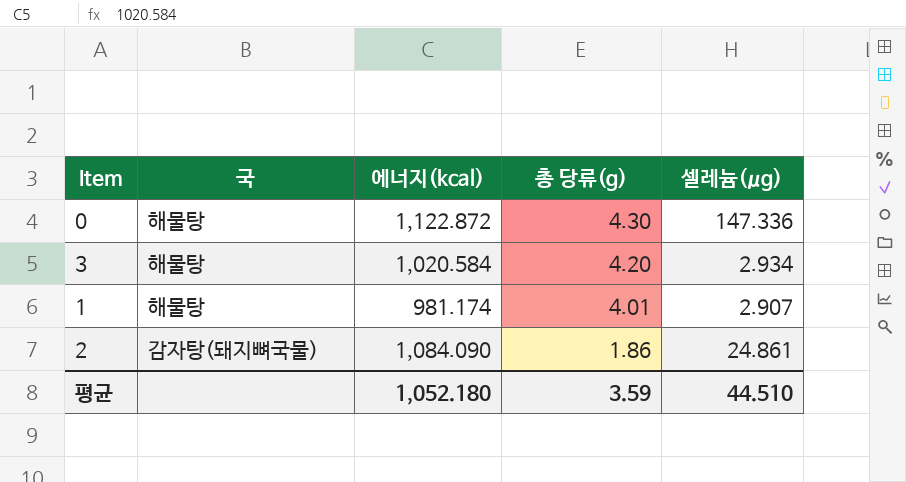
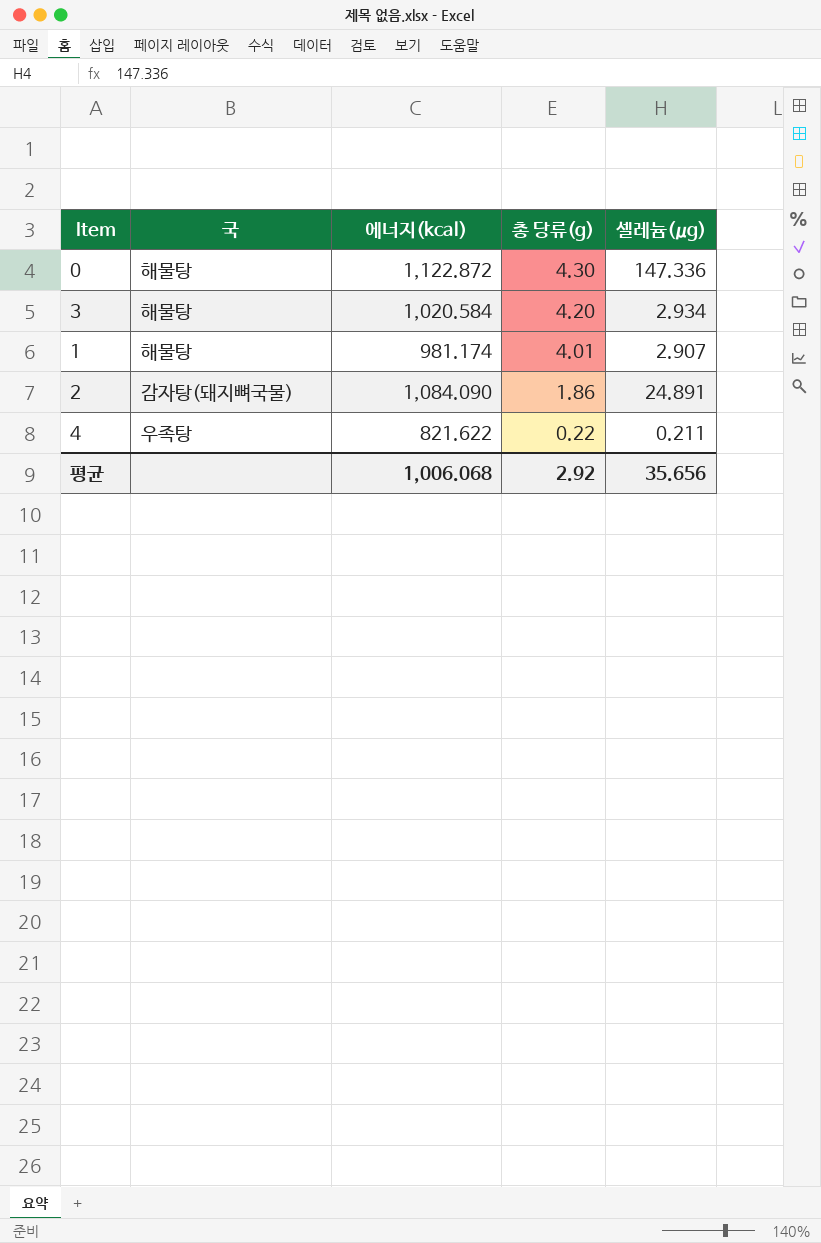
2 | 셀레늄(μg): 24.861 -> 24.891
row 4: none -> 우족탕 | 821.622 | 0.22 | 0.211
평균 | 에너지(kcal): 1,052.180 -> 1,006.068
평균 | 총 당류(g): 3.59 -> 2.92
평균 | 셀레늄(μg): 44.510 -> 35.656

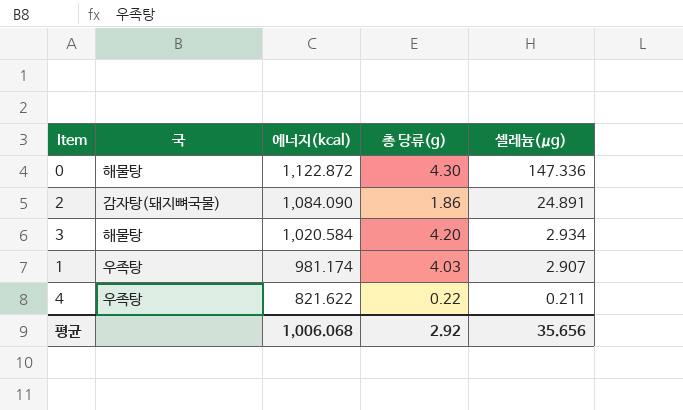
row order: 총 당류(g) descending -> 에너지(kcal) descending
1 | 국: 해물탕 -> 우족탕
1 | 총 당류(g): 4.01 -> 4.03

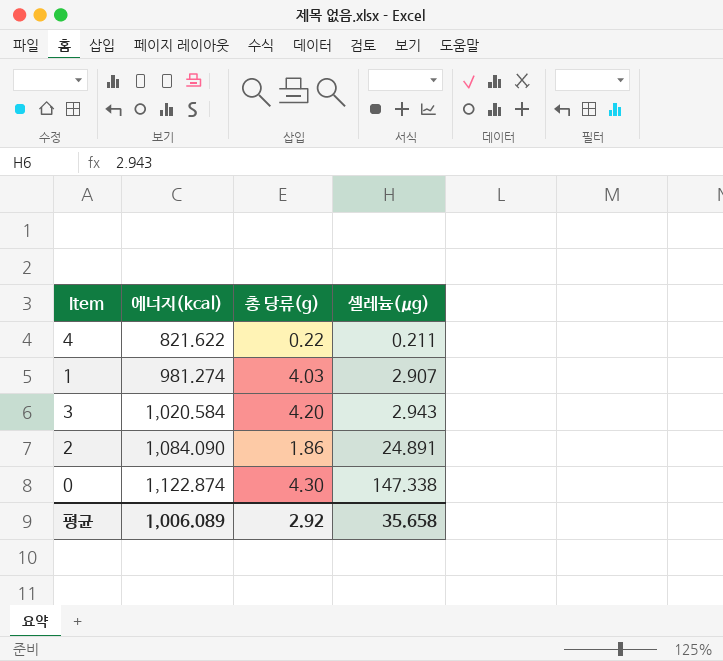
row order: 에너지(kcal) descending -> 에너지(kcal) ascending
column 국 | position: 2 -> none
1 | 에너지(kcal): 981.174 -> 981.274
3 | 셀레늄(μg): 2.934 -> 2.943
0 | 에너지(kcal): 1,122.872 -> 1,122.874
0 | 셀레늄(μg): 147.336 -> 147.338
평균 | 에너지(kcal): 1,006.068 -> 1,006.089
평균 | 셀레늄(μg): 35.656 -> 35.658

